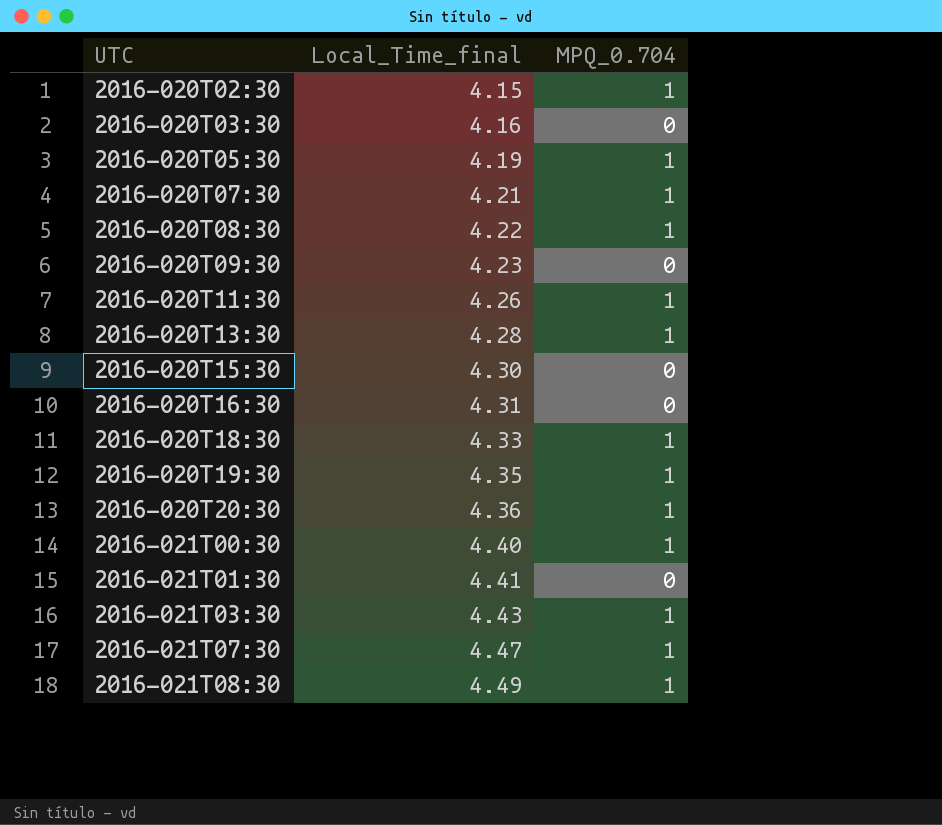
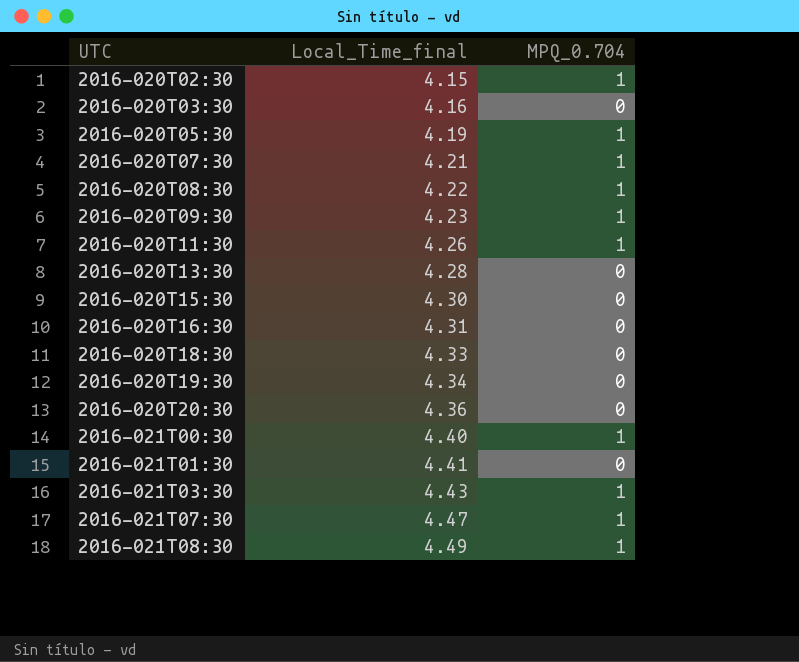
2016-020T09:30 | MPQ_0.704: 0 -> 1
2016-020T13:30 | MPQ_0.704: 1 -> 0
2016-020T18:30 | MPQ_0.704: 1 -> 0
2016-020T19:30 | Local_Time_final: 4.35 -> 4.34
2016-020T19:30 | MPQ_0.704: 1 -> 0
2016-020T20:30 | MPQ_0.704: 1 -> 0

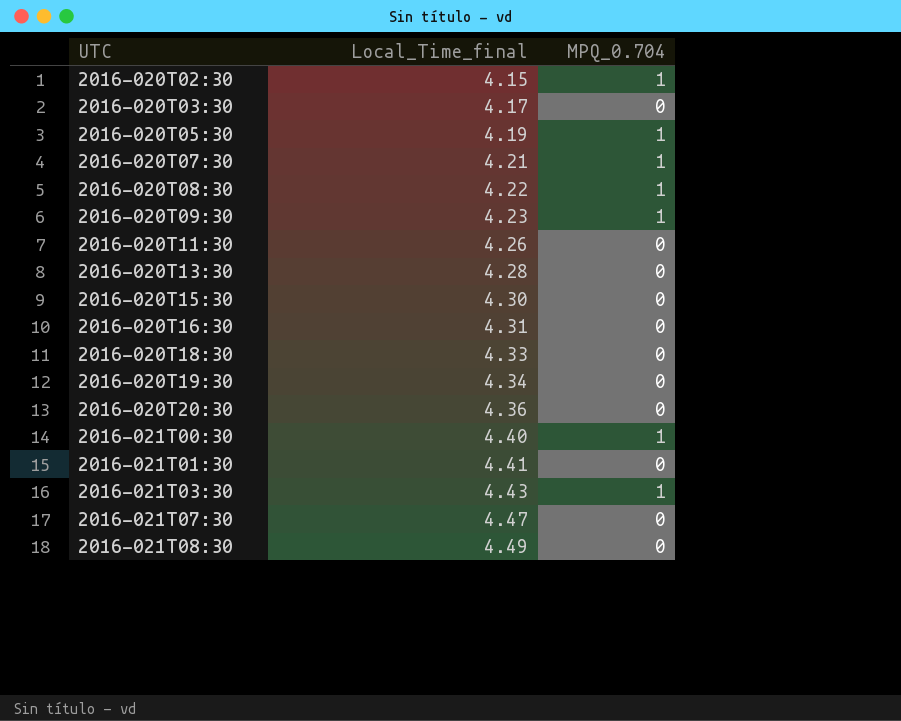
2016-020T03:30 | Local_Time_final: 4.16 -> 4.17
2016-020T11:30 | MPQ_0.704: 1 -> 0
2016-021T07:30 | MPQ_0.704: 1 -> 0
2016-021T08:30 | MPQ_0.704: 1 -> 0

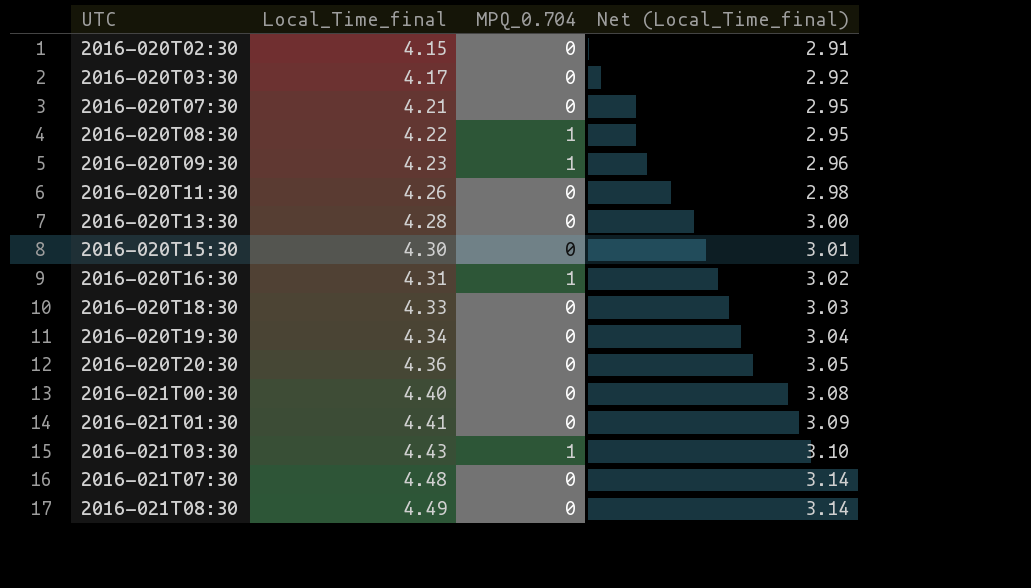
column Net (Local_Time_final) | formula: none -> [Local_Time_final] * 0.7
row 2016-020T05:30: 4.19 | 1 -> none
2016-020T02:30 | MPQ_0.704: 1 -> 0
2016-020T07:30 | MPQ_0.704: 1 -> 0
2016-020T16:30 | MPQ_0.704: 0 -> 1
2016-021T00:30 | MPQ_0.704: 1 -> 0
2016-021T07:30 | Local_Time_final: 4.47 -> 4.48

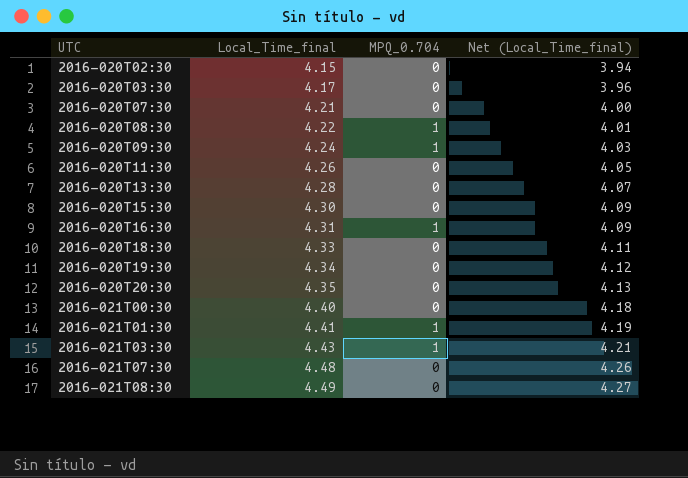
column Net (Local_Time_final) | formula: [Local_Time_final] * 0.7 -> [Local_Time_final] * 0.95
2016-020T09:30 | Local_Time_final: 4.23 -> 4.24
2016-020T20:30 | Local_Time_final: 4.36 -> 4.35
2016-021T01:30 | MPQ_0.704: 0 -> 1

